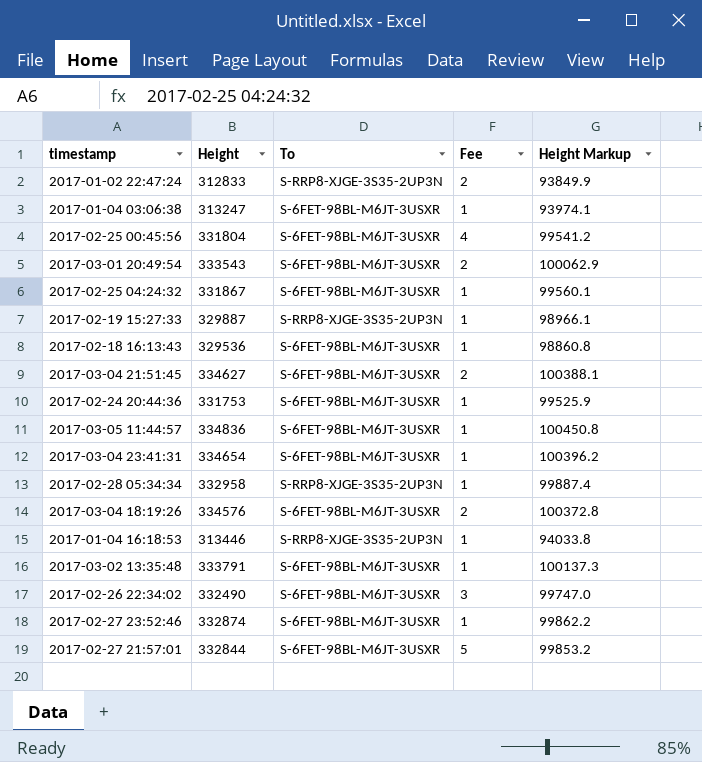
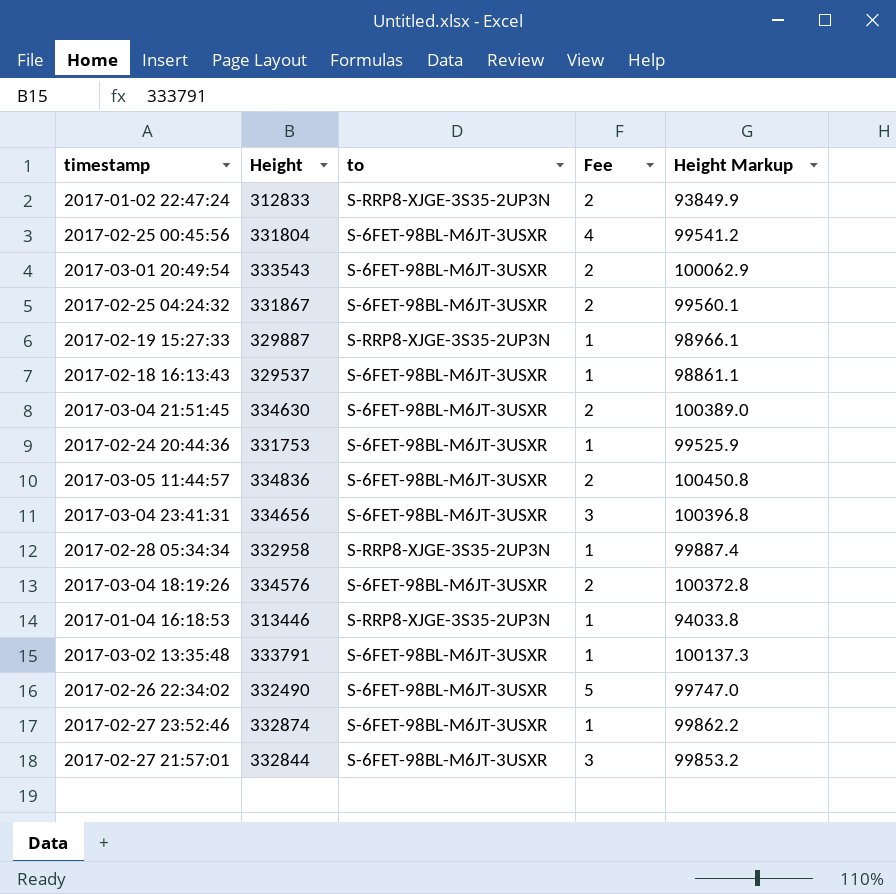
column name: To -> to
row 2017-01-04 03:06:38: 313247 | S-6FET-98BL-M6JT-3USXR | 1 | 93974.1 -> none
2017-02-25 04:24:32 | Fee: 1 -> 2
2017-02-18 16:13:43 | Height: 329536 -> 329537
2017-02-18 16:13:43 | Height Markup: 98860.8 -> 98861.1
2017-03-04 21:51:45 | Height: 334627 -> 334630
2017-03-04 21:51:45 | Height Markup: 100388.1 -> 100389.0
2017-03-05 11:44:57 | Fee: 1 -> 2
2017-03-04 23:41:31 | Height: 334654 -> 334656
2017-03-04 23:41:31 | Fee: 1 -> 3
2017-03-04 23:41:31 | Height Markup: 100396.2 -> 100396.8
2017-02-26 22:34:02 | Fee: 3 -> 5
2017-02-27 21:57:01 | Fee: 5 -> 3

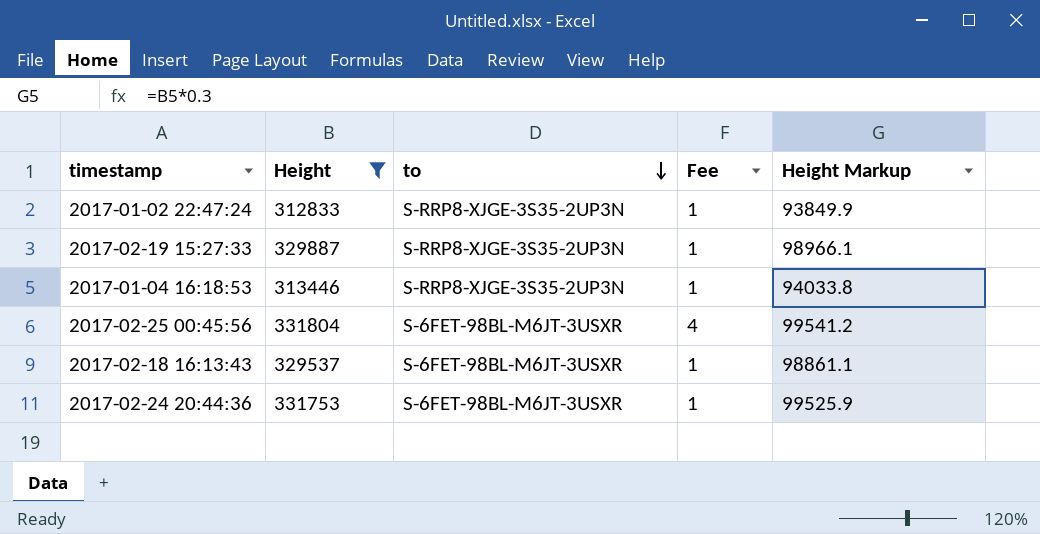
filter: none -> Height <= 331804
row order: none -> to descending
2017-01-02 22:47:24 | Fee: 2 -> 1

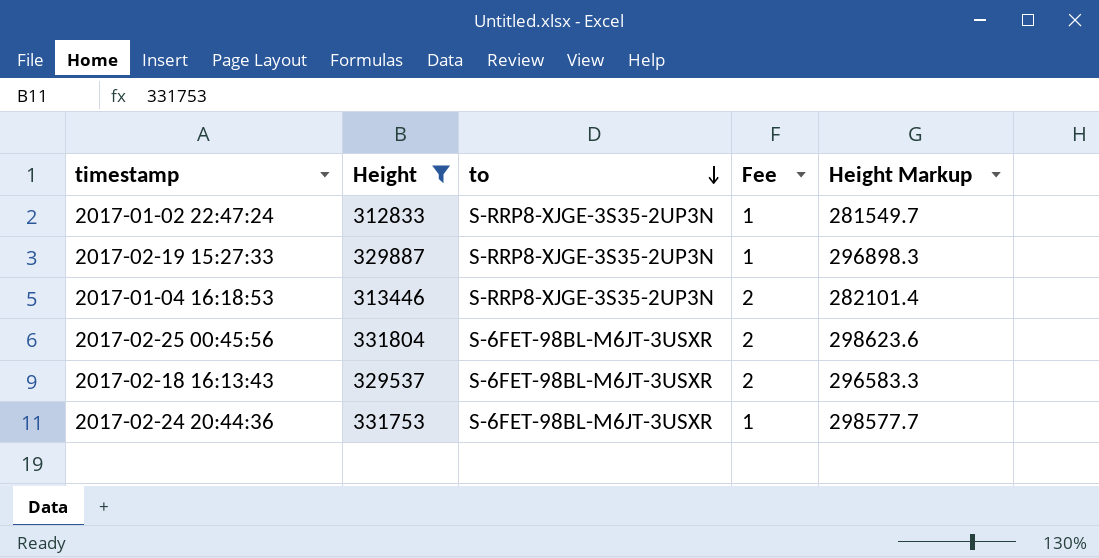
column Height Markup | formula: [Height] * 0.3 -> [Height] * 0.9
2017-01-04 16:18:53 | Fee: 1 -> 2
2017-02-25 00:45:56 | Fee: 4 -> 2
2017-02-18 16:13:43 | Fee: 1 -> 2

